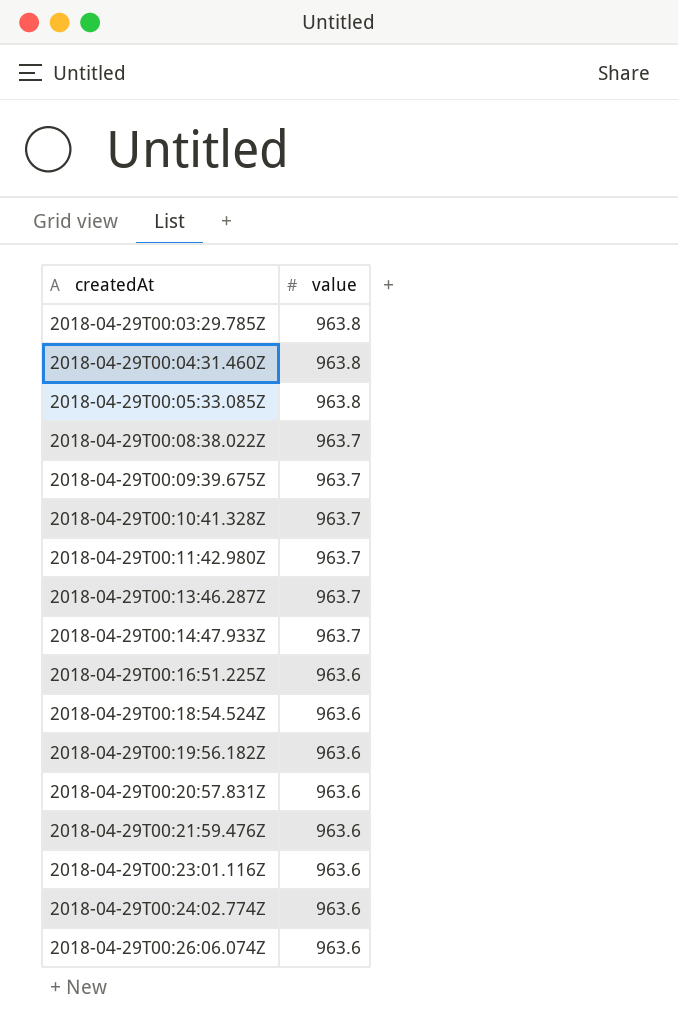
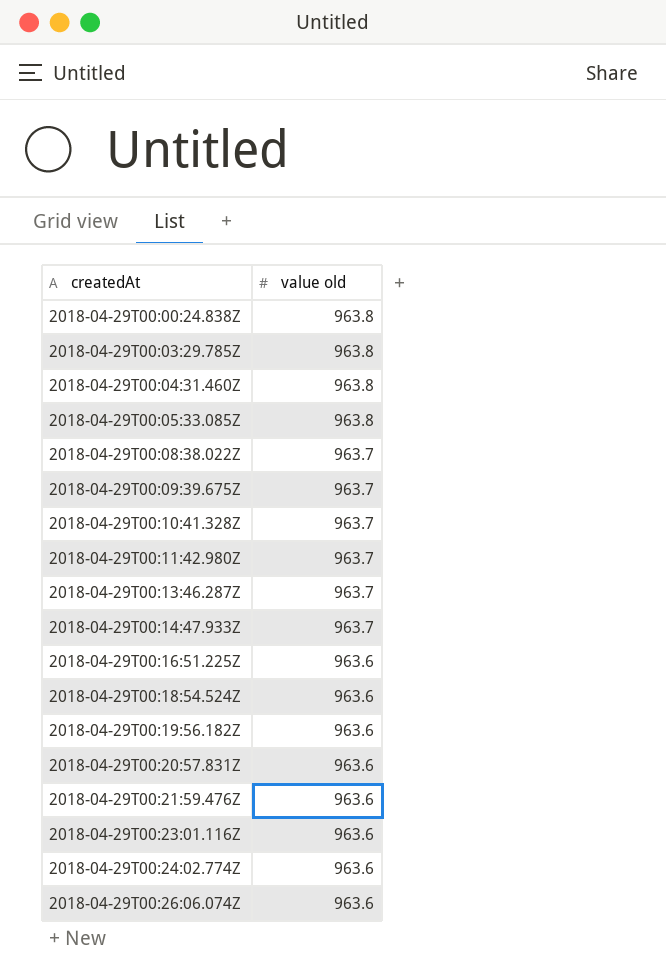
column name: value -> value old
row 2018-04-29T00:00:24.838Z: none -> 963.8

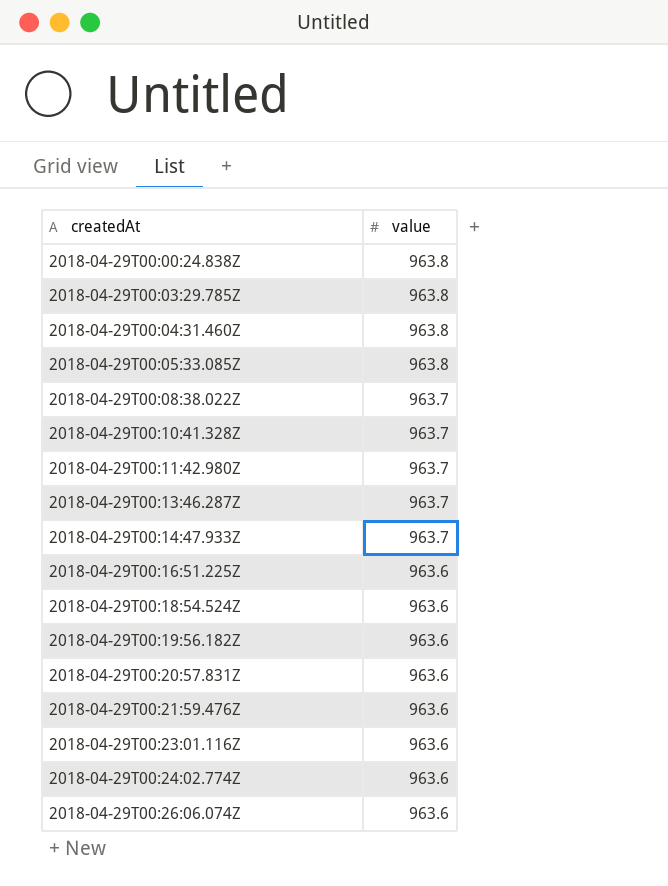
column name: value old -> value
row 2018-04-29T00:09:39.675Z: 963.7 -> none

